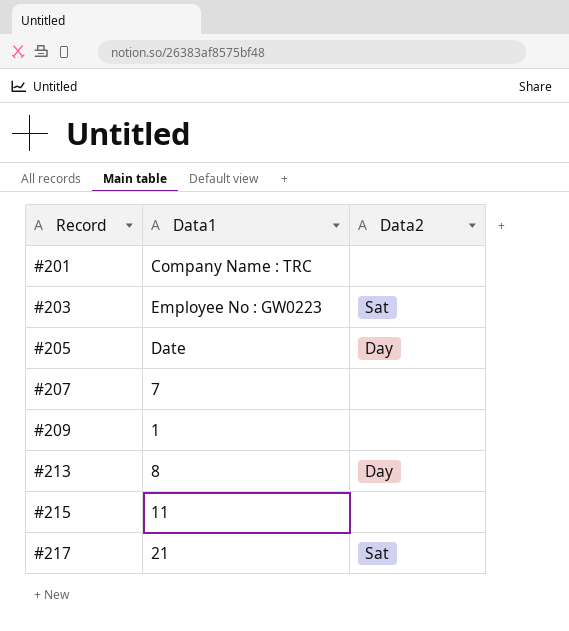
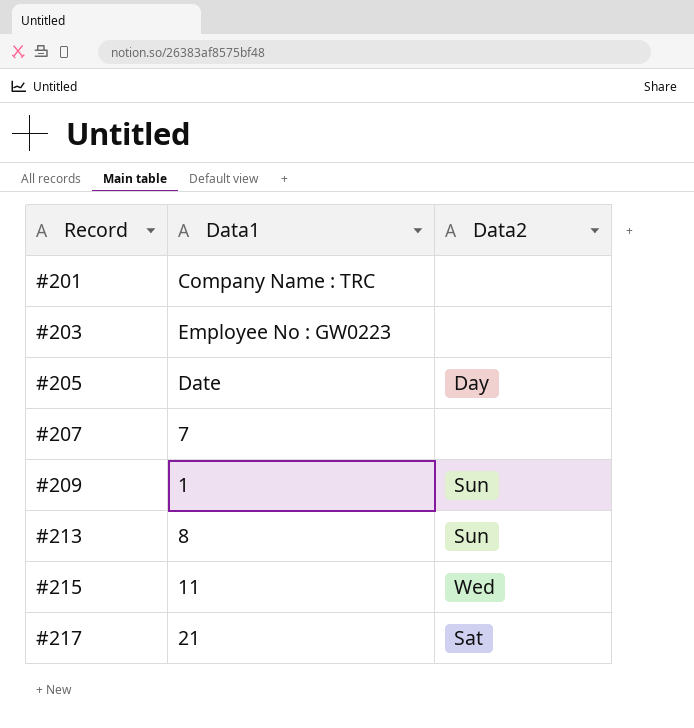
#203 | Data2: Sat -> none
#209 | Data2: none -> Sun
#213 | Data2: Day -> Sun
#215 | Data2: none -> Wed

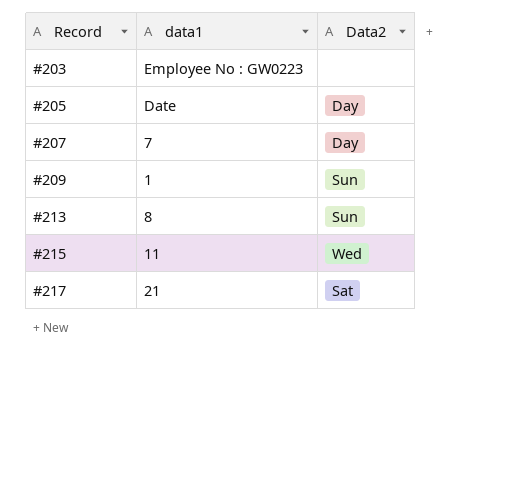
column name: Data1 -> data1
row #201: Company Name : TRC | none -> none
#207 | Data2: none -> Day

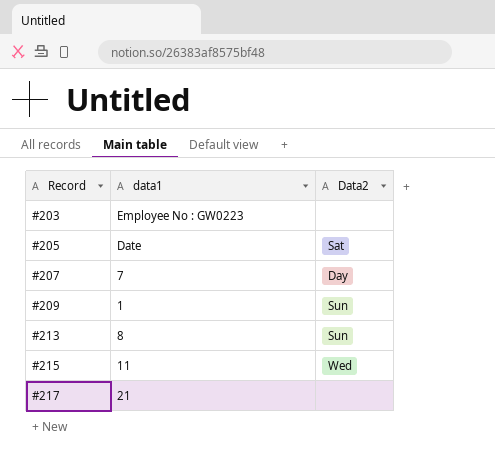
#205 | Data2: Day -> Sat
#217 | Data2: Sat -> none

